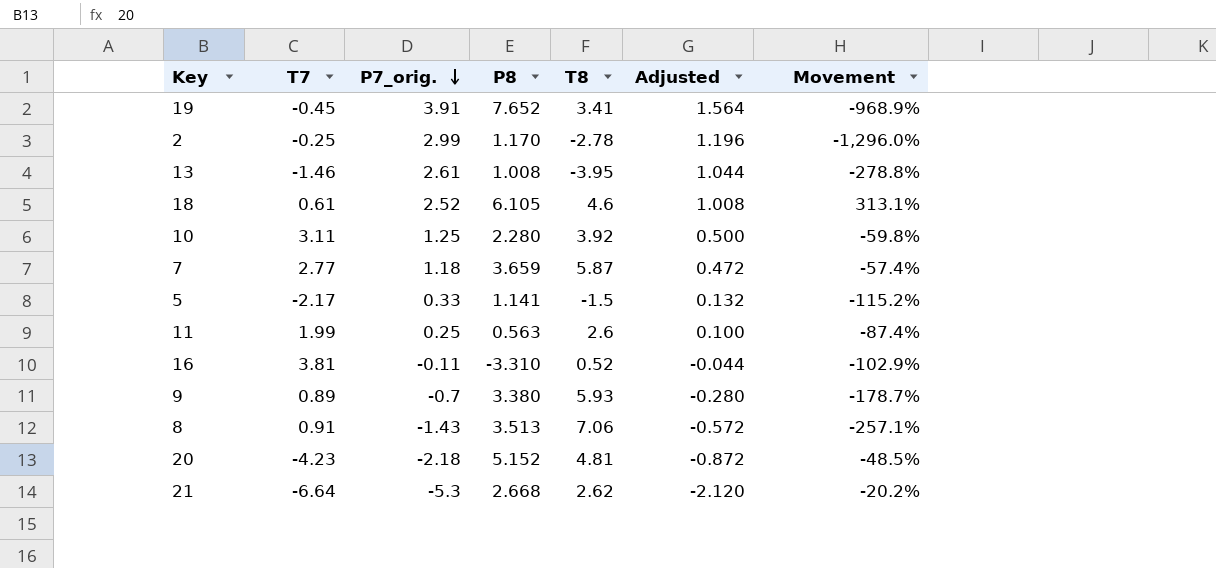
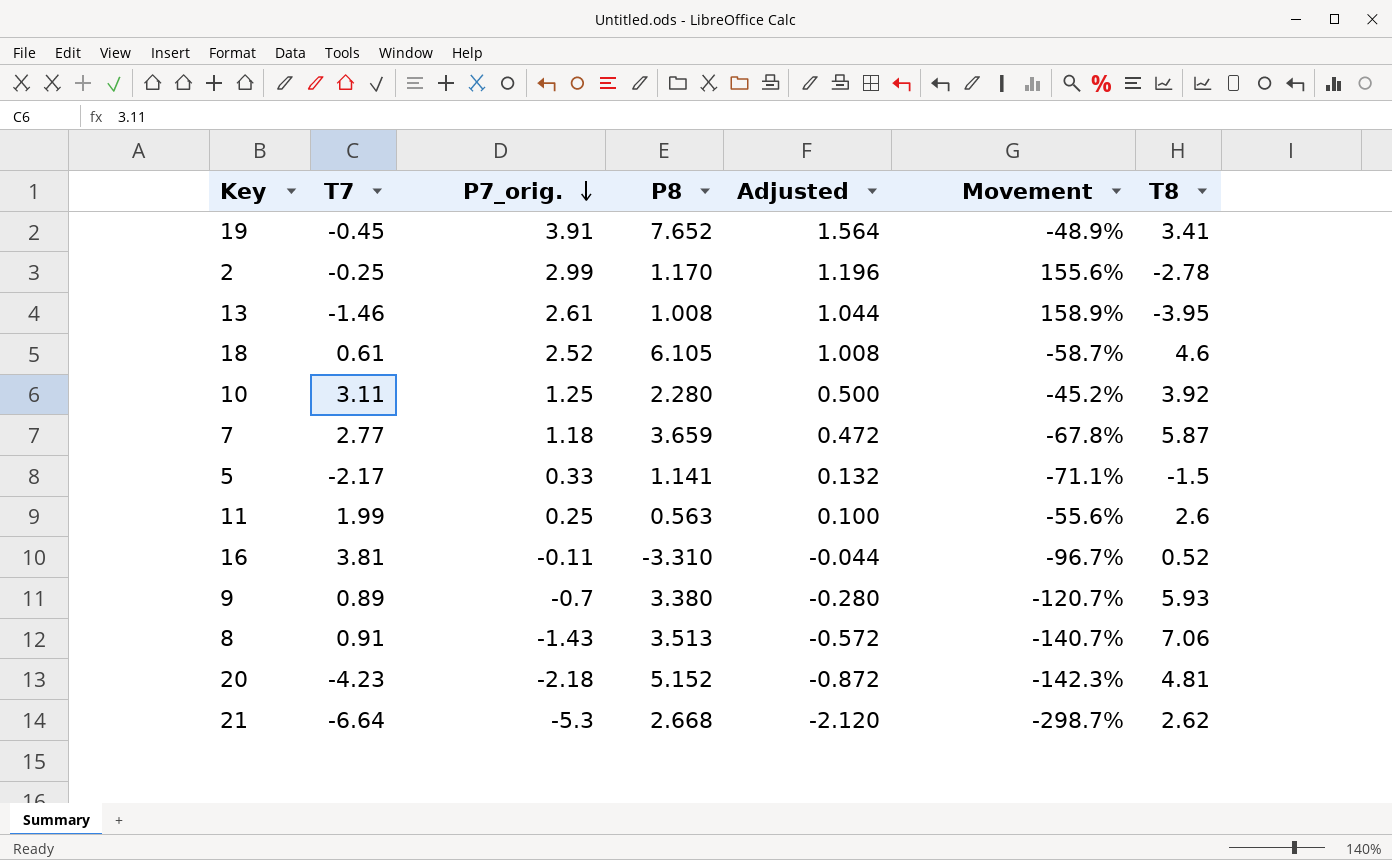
column Movement | formula: ([P7_orig.] - [T7]) / [T7] -> ([P7_orig.] - [P8]) / [P8]
column T8 | position: 5 -> 7

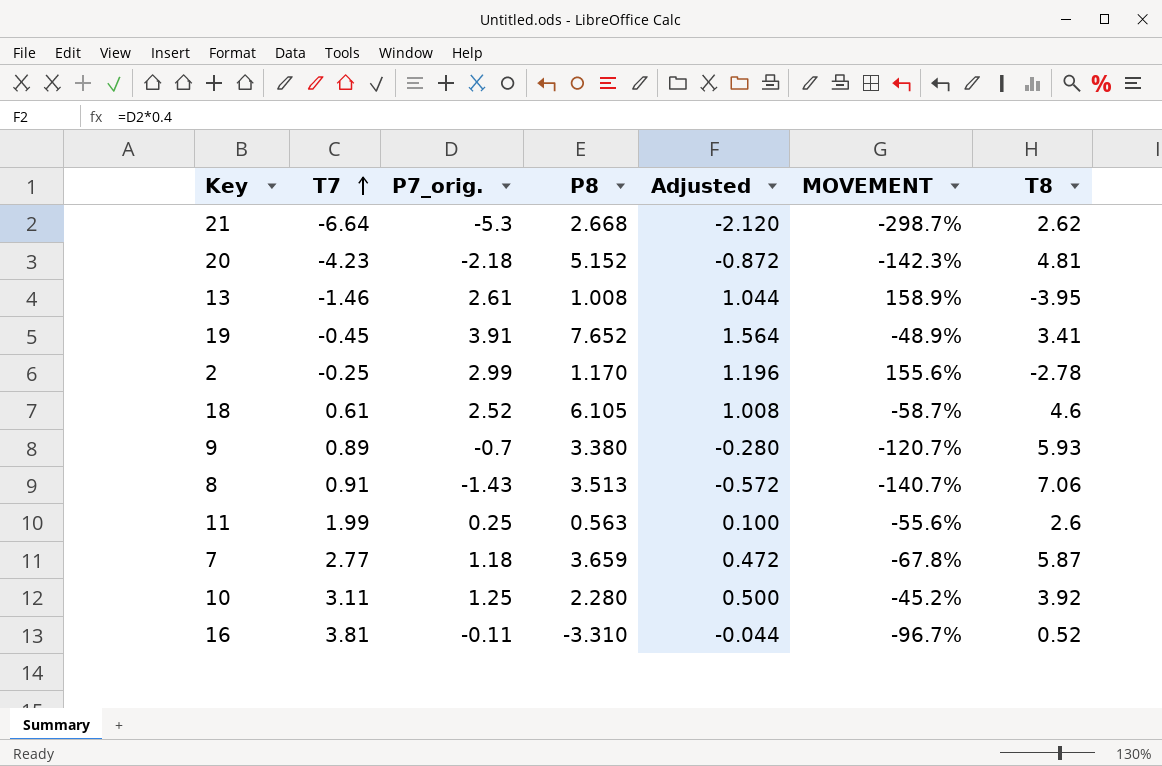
row order: P7_orig. descending -> T7 ascending
column name: Movement -> MOVEMENT
row 5: -2.17 | 0.33 | 1.141 | 0.132 | -71.1% | -1.5 -> none

